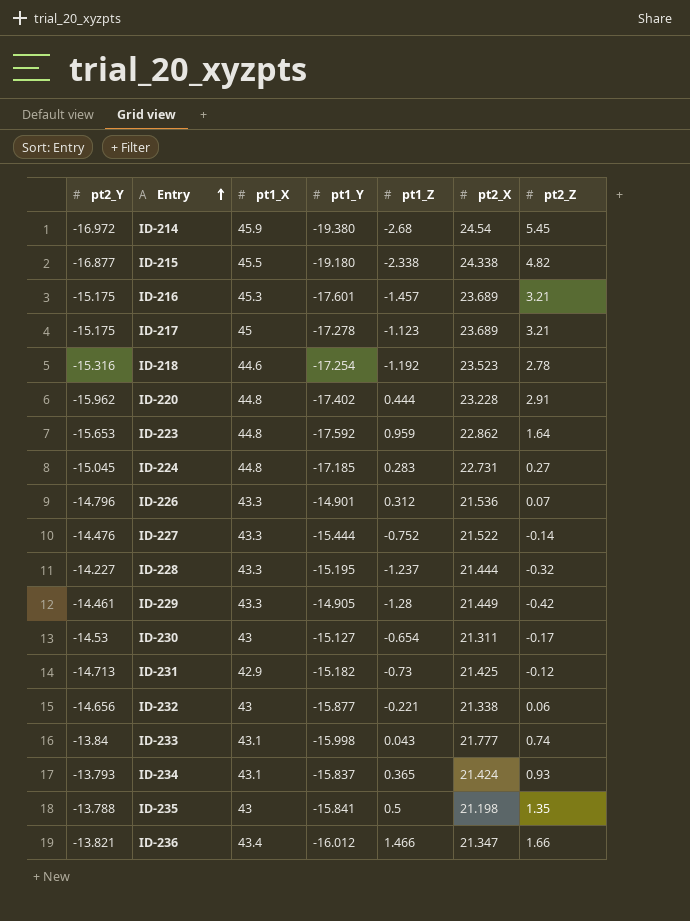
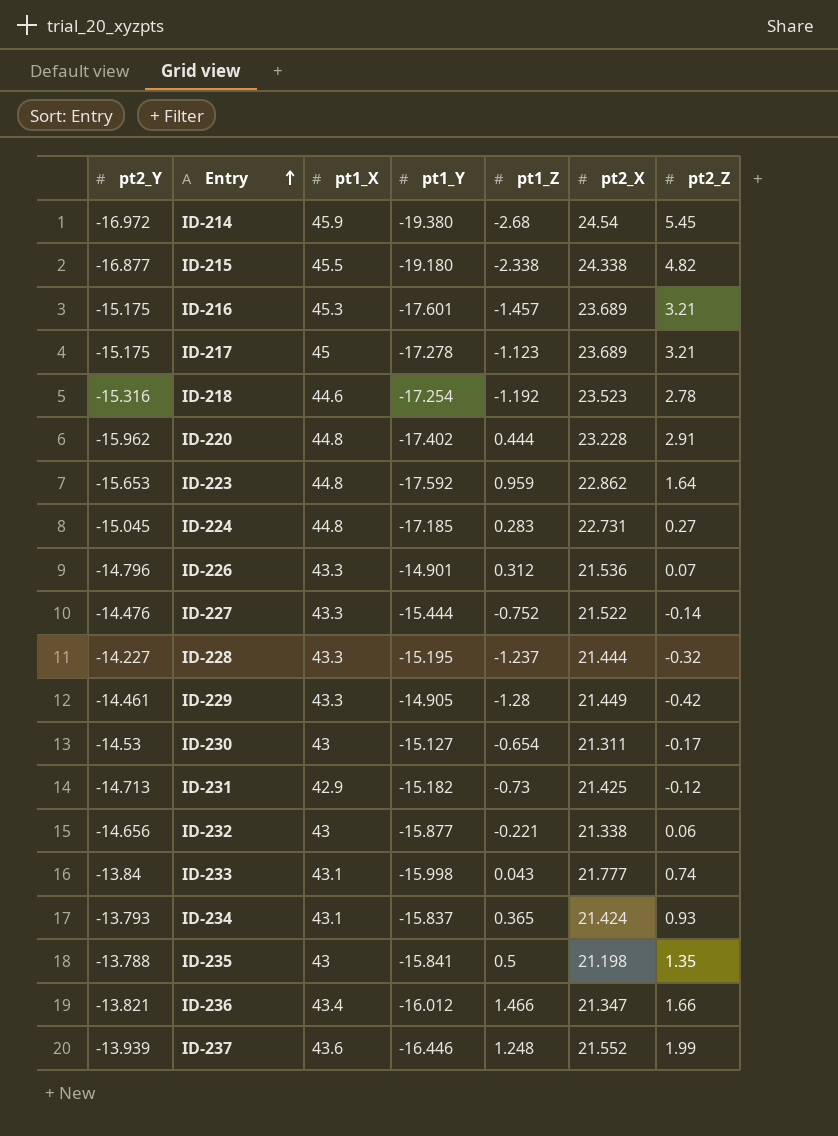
row ID-237: none -> -13.939 | 43.6 | -16.446 | 1.248 | 21.552 | 1.99

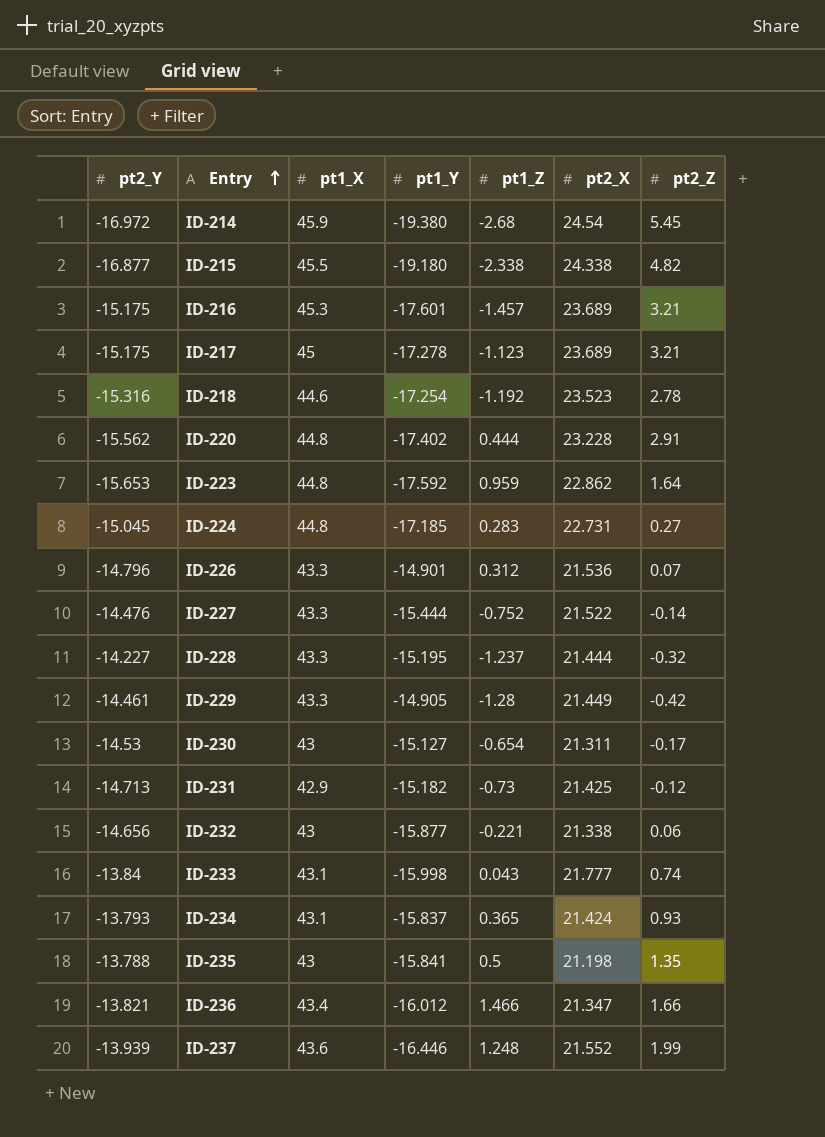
ID-220 | pt2_Y: -15.962 -> -15.562

